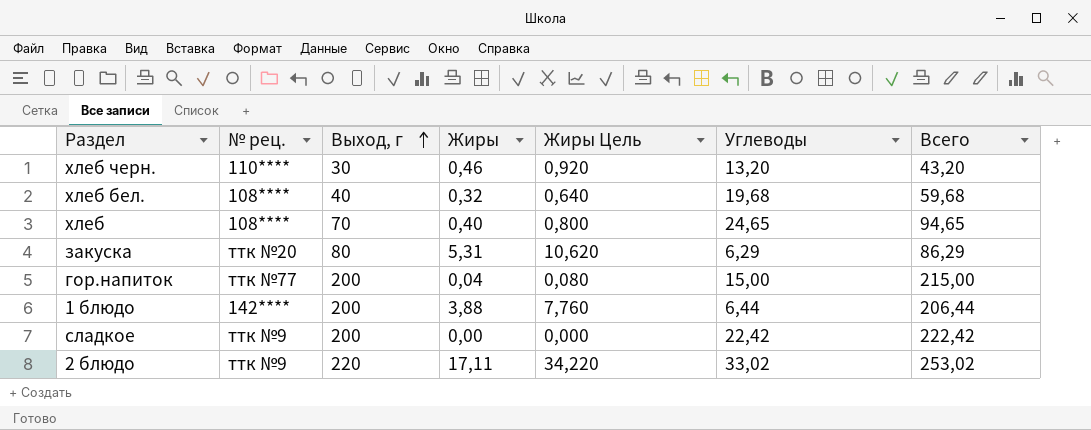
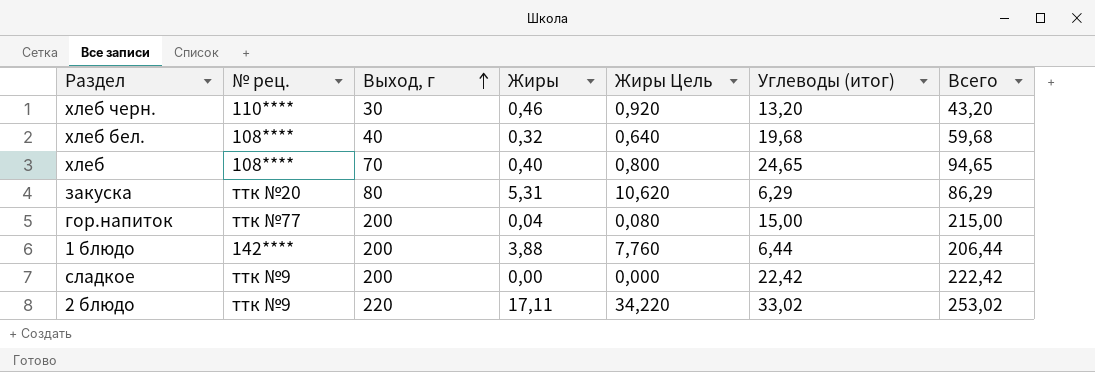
column name: Углеводы -> Углеводы (итог)

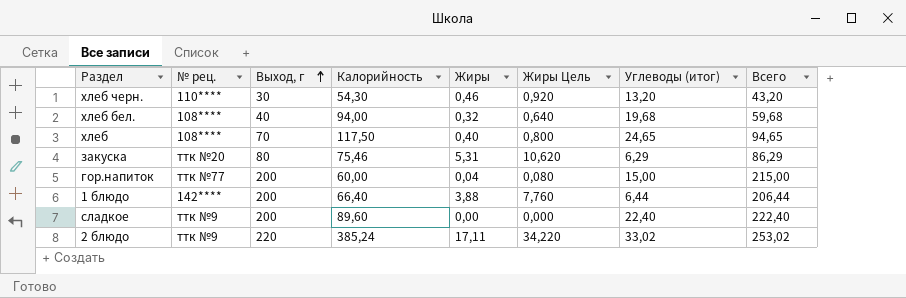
column Калорийность | position: none -> 4
сладкое | Углеводы (итог): 22,42 -> 22,40
сладкое | Всего: 222,42 -> 222,40

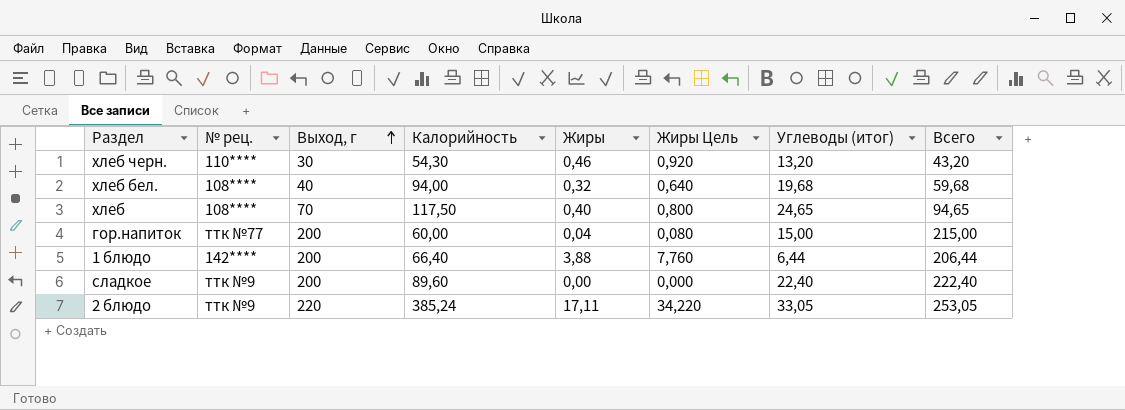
row закуска: ттк №20 | 80 | 75,46 | 5,31 | 10,620 | 6,29 | 86,29 -> none
2 блюдо | Углеводы (итог): 33,02 -> 33,05
2 блюдо | Всего: 253,02 -> 253,05

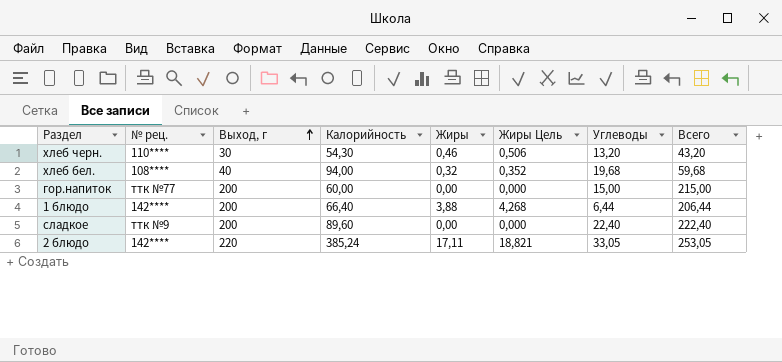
column Жиры Цель | formula: [Жиры] * 2 -> [Жиры] * 1,1
column name: Углеводы (итог) -> Углеводы
row хлеб: 108**** | 70 | 117,50 | 0,40 | 0,800 | 24,65 | 94,65 -> none
гор.напиток | Жиры: 0,04 -> 0,00
2 блюдо | № рец.: ттк №9 -> 142****

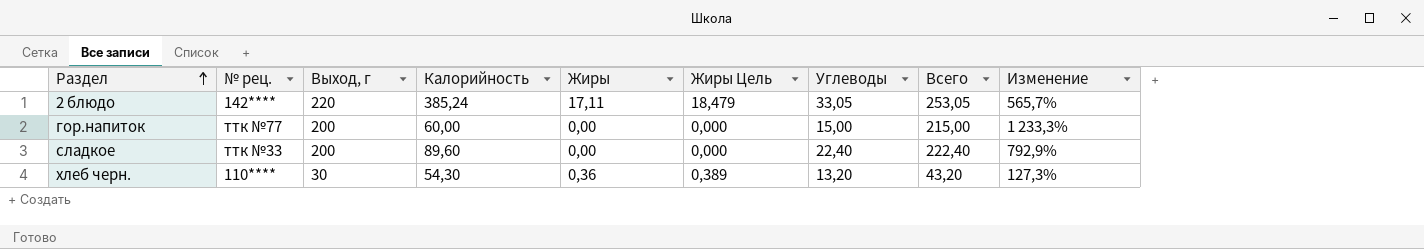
row order: Выход, г ascending -> Раздел ascending
column Жиры Цель | formula: [Жиры] * 1,1 -> [Жиры] * 1,08
column Изменение | formula: none -> ([Выход, г] - [Углеводы]) / [Углеводы]
row хлеб бел.: 108**** | 40 | 94,00 | 0,32 | 0,352 | 19,68 | 59,68 -> none
row 1 блюдо: 142**** | 200 | 66,40 | 3,88 | 4,268 | 6,44 | 206,44 -> none
сладкое | № рец.: ттк №9 -> ттк №33
хлеб черн. | Жиры: 0,46 -> 0,36

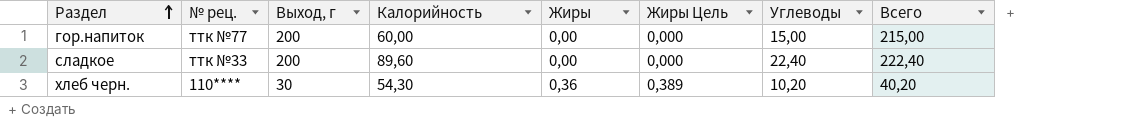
column Изменение | formula: ([Выход, г] - [Углеводы]) / [Углеводы] -> none
row 2 блюдо: 142**** | 220 | 385,24 | 17,11 | 18,479 | 33,05 | 253,05 | 565,7% -> none
хлеб черн. | Углеводы: 13,20 -> 10,20
хлеб черн. | Всего: 43,20 -> 40,20

